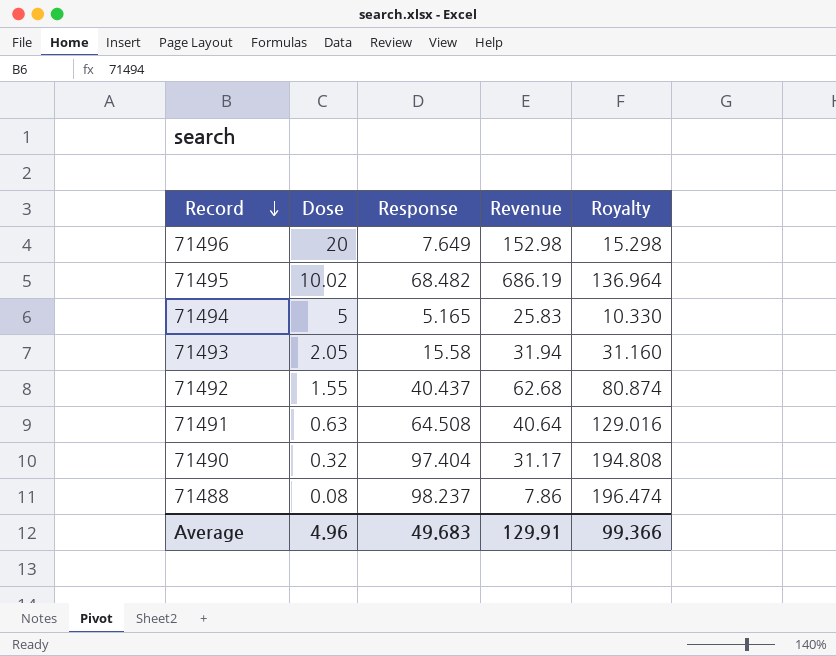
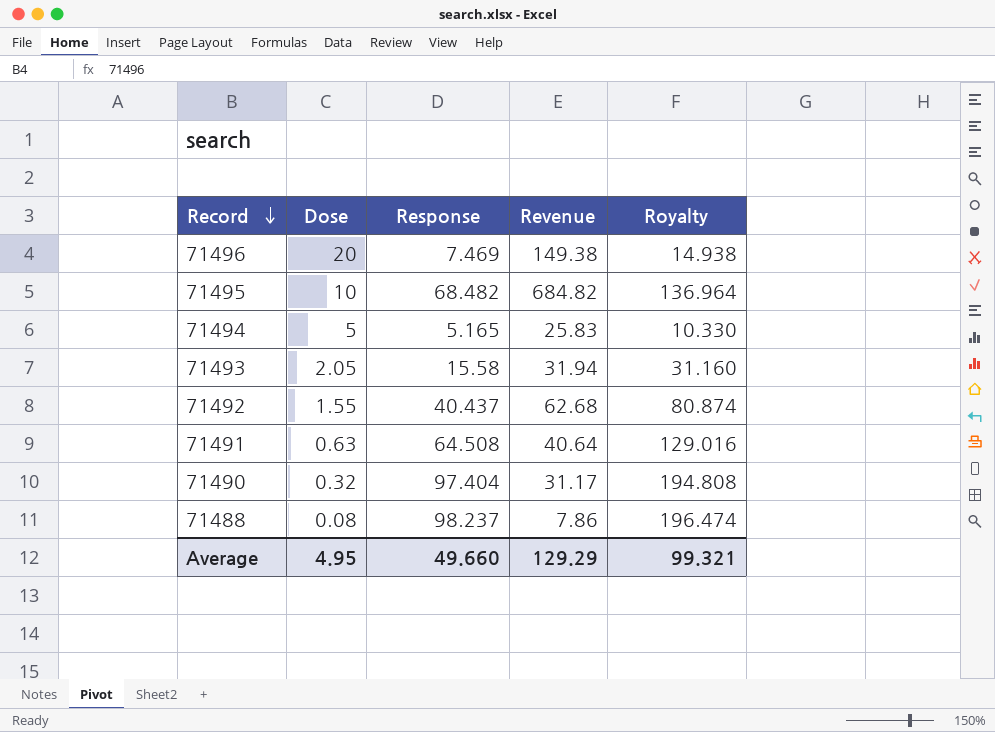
71496 | Response: 7.649 -> 7.469
71496 | Revenue: 152.98 -> 149.38
71496 | Royalty: 15.298 -> 14.938
71495 | Dose: 10.02 -> 10
71495 | Revenue: 686.19 -> 684.82
Average | Dose: 4.96 -> 4.95
Average | Response: 49.683 -> 49.660
Average | Revenue: 129.91 -> 129.29
Average | Royalty: 99.366 -> 99.321

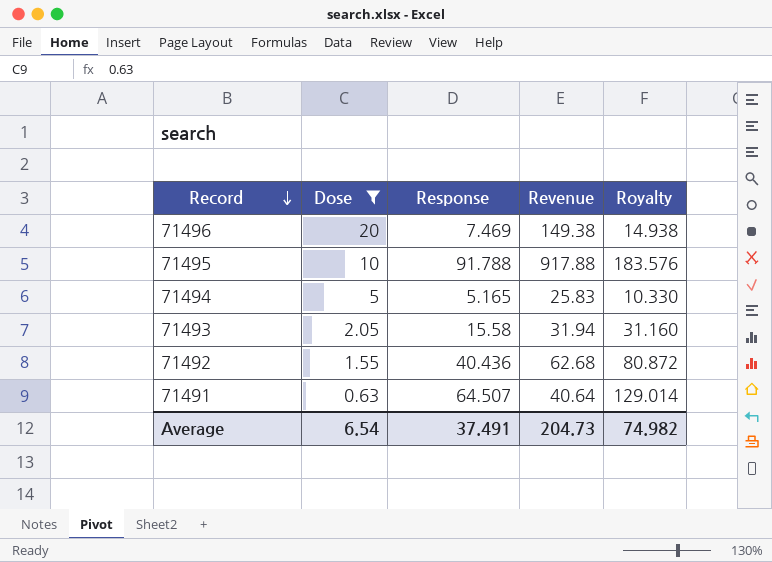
filter: none -> Dose >= 0.63
71495 | Response: 68.482 -> 91.788
71495 | Revenue: 684.82 -> 917.88
71495 | Royalty: 136.964 -> 183.576
71492 | Response: 40.437 -> 40.436
71492 | Royalty: 80.874 -> 80.872
71491 | Response: 64.508 -> 64.507
71491 | Royalty: 129.016 -> 129.014
Average | Dose: 4.95 -> 6.54
Average | Response: 49.660 -> 37.491
Average | Revenue: 129.29 -> 204.73
Average | Royalty: 99.321 -> 74.982

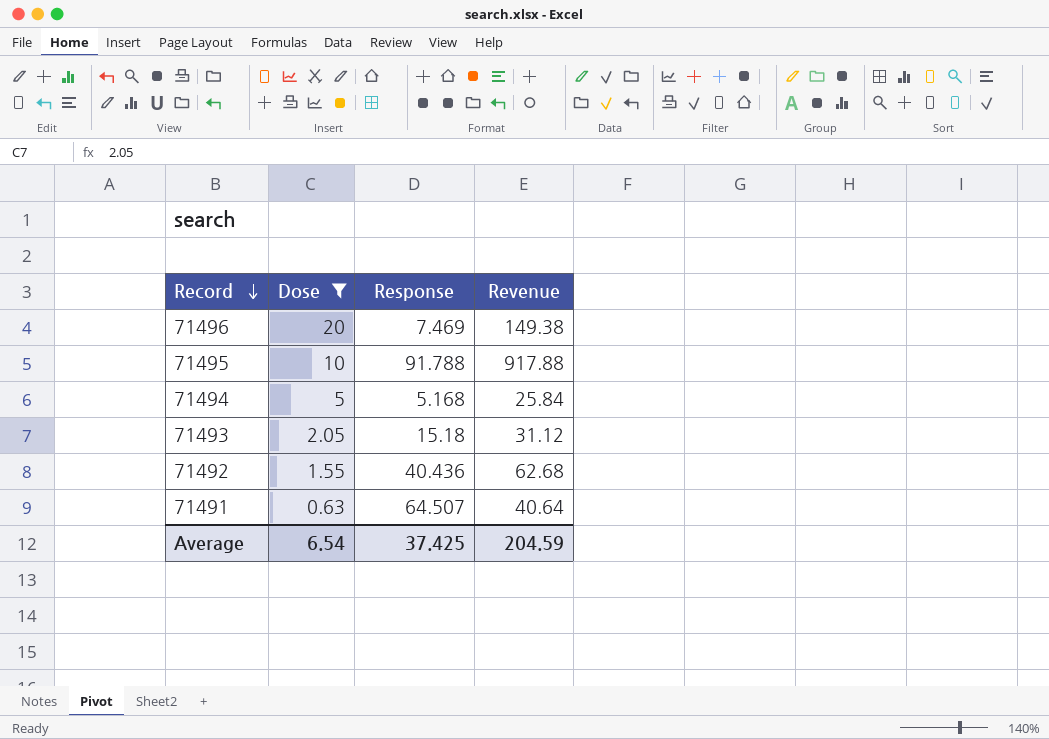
column Royalty | formula: [Response] * 2 -> none
71494 | Response: 5.165 -> 5.168
71494 | Revenue: 25.83 -> 25.84
71493 | Response: 15.58 -> 15.18
71493 | Revenue: 31.94 -> 31.12
Average | Response: 37.491 -> 37.425
Average | Revenue: 204.73 -> 204.59

